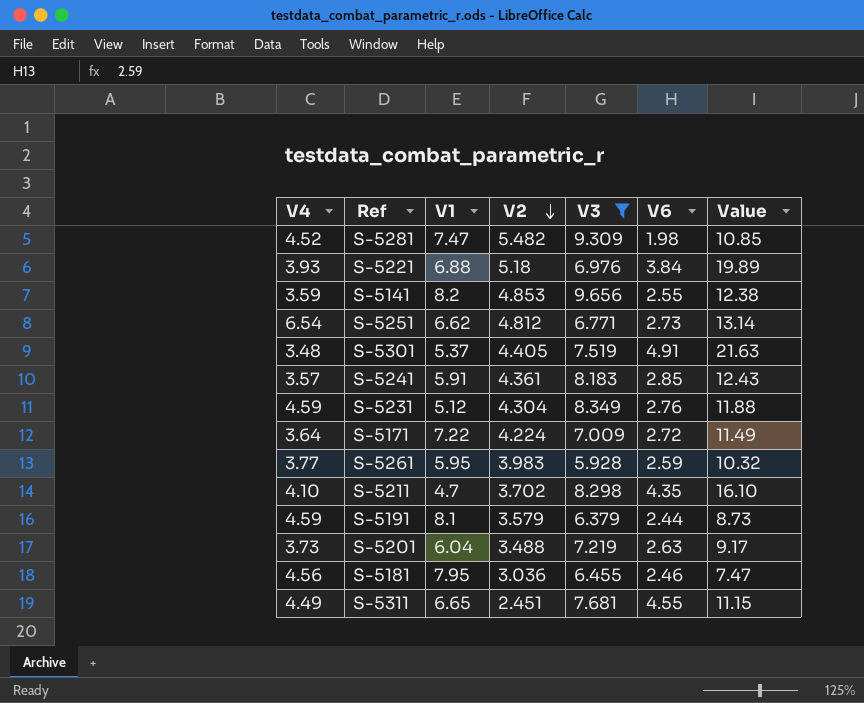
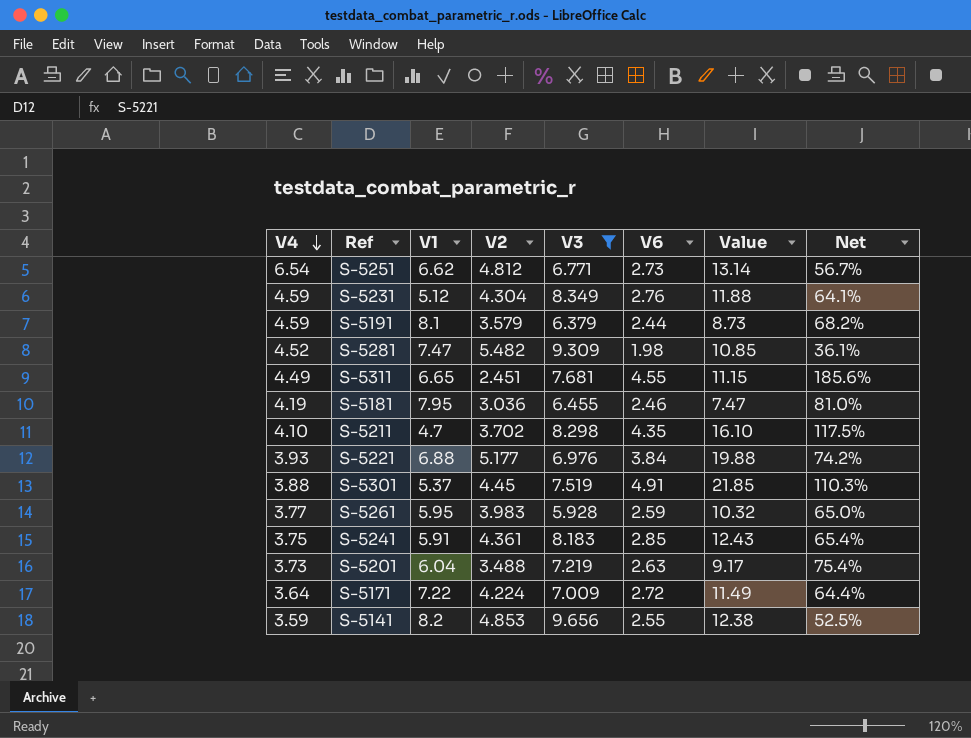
row order: V2 descending -> V4 descending
column Net | formula: none -> [V6] / [V2]
S-5181 | V4: 4.56 -> 4.19
S-5221 | V2: 5.18 -> 5.177
S-5221 | Value: 19.89 -> 19.88
S-5301 | V4: 3.48 -> 3.88
S-5301 | V2: 4.405 -> 4.45
S-5301 | Value: 21.63 -> 21.85
S-5241 | V4: 3.57 -> 3.75

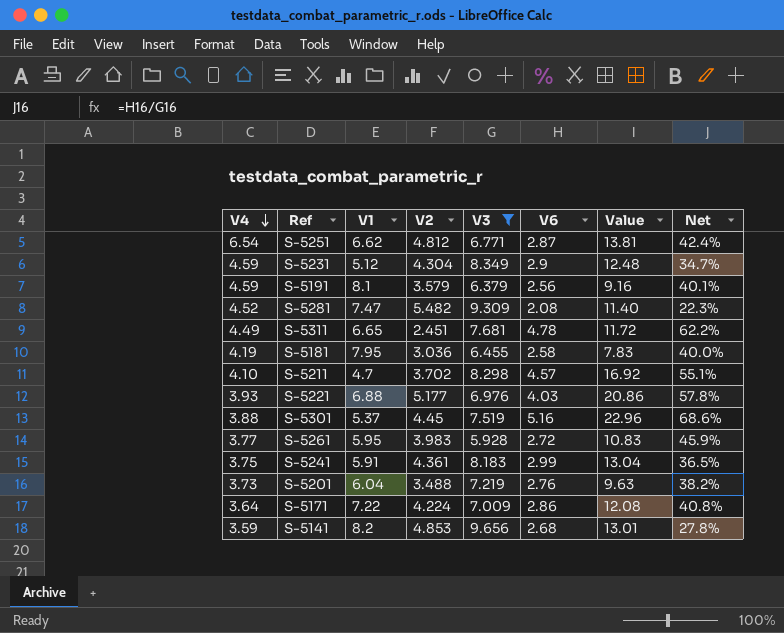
column Net | formula: [V6] / [V2] -> [V6] / [V3]
S-5251 | V6: 2.73 -> 2.87
S-5251 | Value: 13.14 -> 13.81
S-5231 | V6: 2.76 -> 2.9
S-5231 | Value: 11.88 -> 12.48
S-5191 | V6: 2.44 -> 2.56
S-5191 | Value: 8.73 -> 9.16
S-5281 | V6: 1.98 -> 2.08
S-5281 | Value: 10.85 -> 11.40
S-5311 | V6: 4.55 -> 4.78
S-5311 | Value: 11.15 -> 11.72
S-5181 | V6: 2.46 -> 2.58
S-5181 | Value: 7.47 -> 7.83
S-5211 | V6: 4.35 -> 4.57
S-5211 | Value: 16.10 -> 16.92
S-5221 | V6: 3.84 -> 4.03
S-5221 | Value: 19.88 -> 20.86
S-5301 | V6: 4.91 -> 5.16
S-5301 | Value: 21.85 -> 22.96
S-5261 | V6: 2.59 -> 2.72
S-5261 | Value: 10.32 -> 10.83
S-5241 | V6: 2.85 -> 2.99
S-5241 | Value: 12.43 -> 13.04
S-5201 | V6: 2.63 -> 2.76
S-5201 | Value: 9.17 -> 9.63
S-5171 | V6: 2.72 -> 2.86
S-5171 | Value: 11.49 -> 12.08
S-5141 | V6: 2.55 -> 2.68
S-5141 | Value: 12.38 -> 13.01

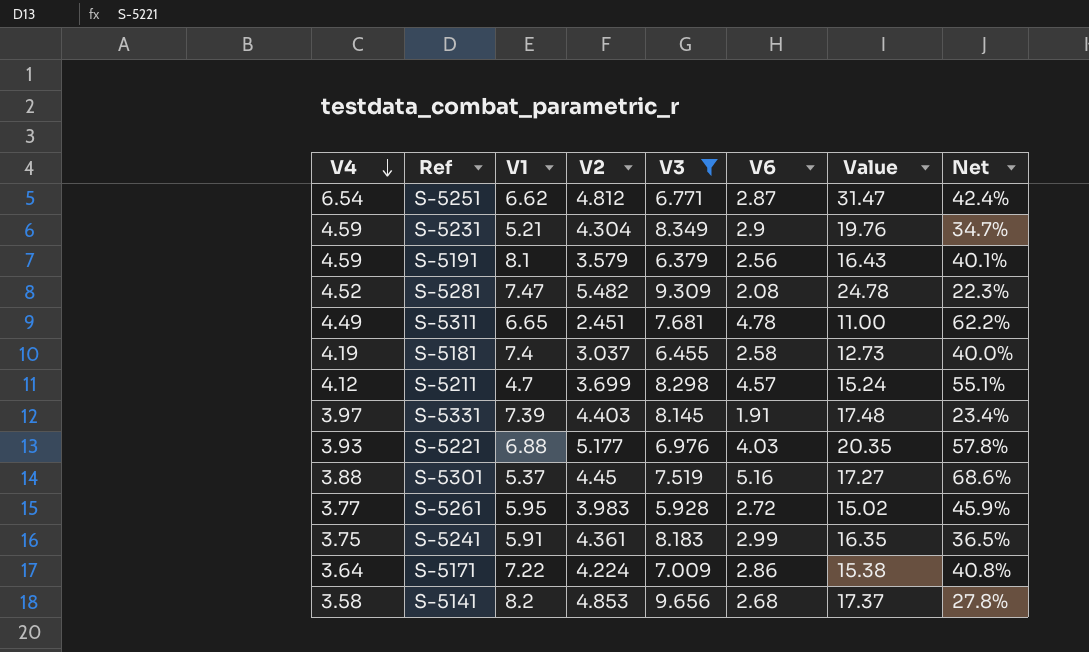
column Value | formula: [V2] * [V6] -> [V4] * [V2]
row S-5201: 3.73 | 6.04 | 3.488 | 7.219 | 2.76 | 9.63 | 38.2% -> none
S-5231 | V1: 5.12 -> 5.21
S-5181 | V1: 7.95 -> 7.4
S-5181 | V2: 3.036 -> 3.037
S-5211 | V4: 4.10 -> 4.12
S-5211 | V2: 3.702 -> 3.699
row S-5331: none -> 3.97 | 7.39 | 4.403 | 8.145 | 1.91 | 17.48 | 23.4%
S-5141 | V4: 3.59 -> 3.58

